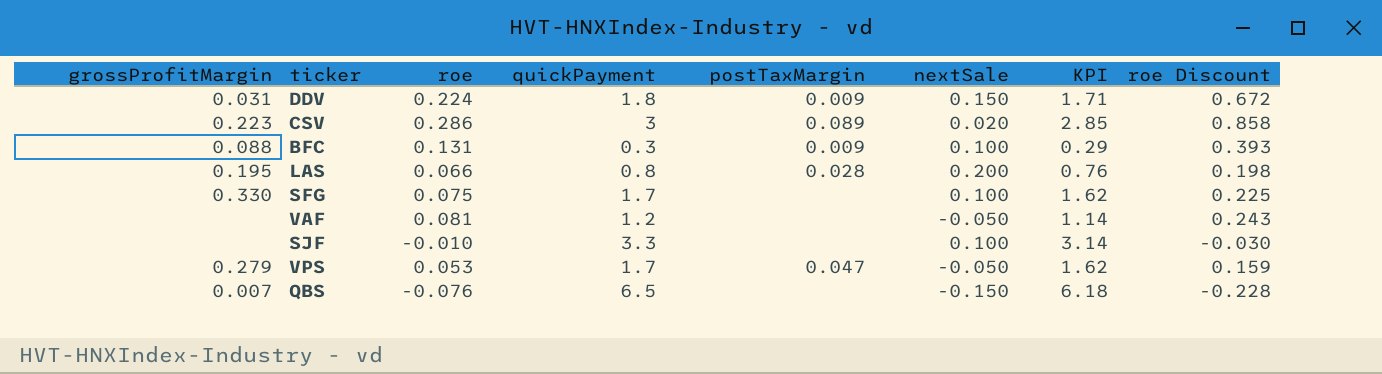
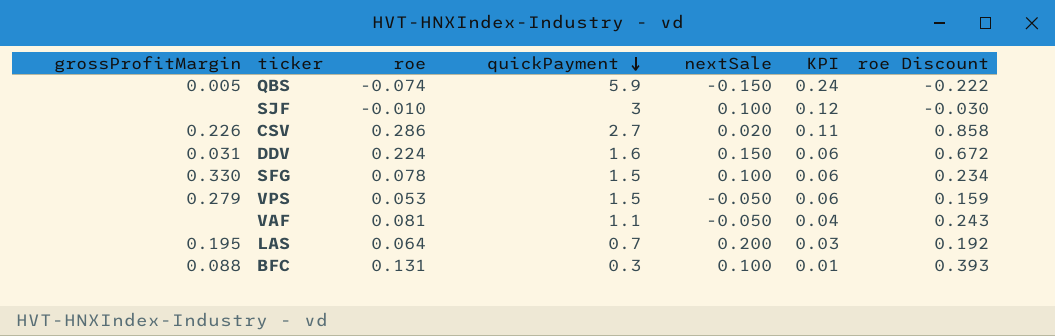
row order: none -> quickPayment descending
column postTaxMargin | position: 5 -> none
column KPI | formula: [quickPayment] * 0.95 -> [quickPayment] * 0.04
QBS | grossProfitMargin: 0.007 -> 0.005
QBS | roe: -0.076 -> -0.074
QBS | quickPayment: 6.5 -> 5.9
QBS | roe Discount: -0.228 -> -0.222
SJF | quickPayment: 3.3 -> 3
CSV | grossProfitMargin: 0.223 -> 0.226
CSV | quickPayment: 3 -> 2.7
DDV | quickPayment: 1.8 -> 1.6
SFG | roe: 0.075 -> 0.078
SFG | quickPayment: 1.7 -> 1.5
SFG | roe Discount: 0.225 -> 0.234
VPS | quickPayment: 1.7 -> 1.5
VAF | quickPayment: 1.2 -> 1.1
LAS | roe: 0.066 -> 0.064
LAS | quickPayment: 0.8 -> 0.7
LAS | roe Discount: 0.198 -> 0.192

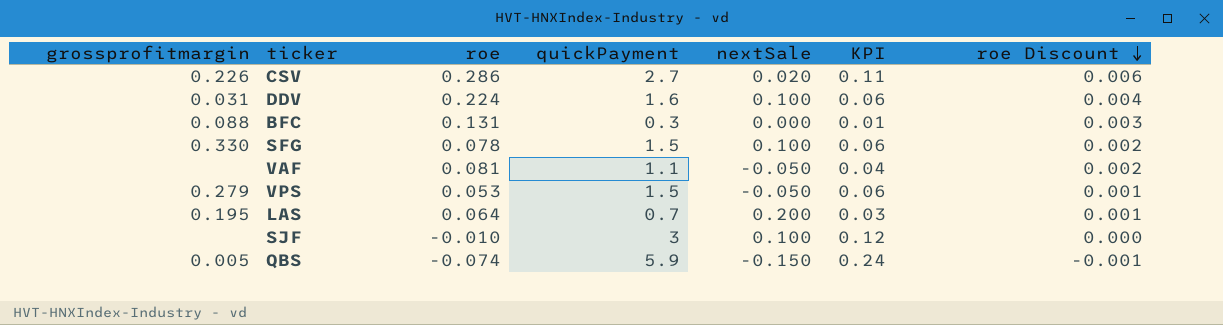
row order: quickPayment descending -> roe Discount descending
column name: grossProfitMargin -> grossprofitmargin
column roe Discount | formula: [roe] * 3 -> [roe] * 0.02
DDV | nextSale: 0.150 -> 0.100
BFC | nextSale: 0.100 -> 0.000

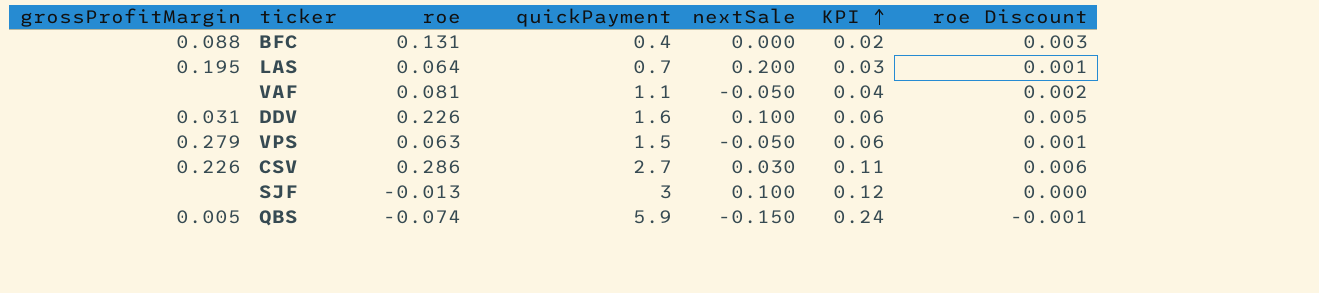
row order: roe Discount descending -> KPI ascending
column name: grossprofitmargin -> grossProfitMargin
row SFG: 0.330 | 0.078 | 1.5 | 0.100 | 0.06 | 0.002 -> none
BFC | quickPayment: 0.3 -> 0.4
BFC | KPI: 0.01 -> 0.02
DDV | roe: 0.224 -> 0.226
DDV | roe Discount: 0.004 -> 0.005
VPS | roe: 0.053 -> 0.063
CSV | nextSale: 0.020 -> 0.030
SJF | roe: -0.010 -> -0.013

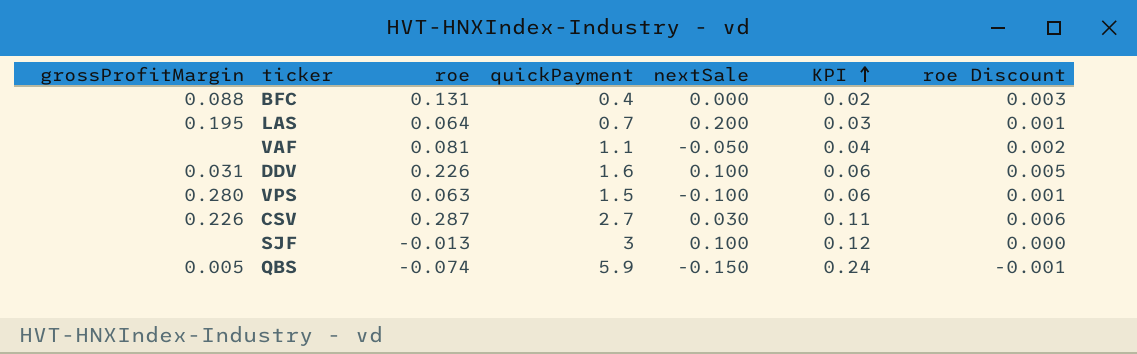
VPS | grossProfitMargin: 0.279 -> 0.280
VPS | nextSale: -0.050 -> -0.100
CSV | roe: 0.286 -> 0.287

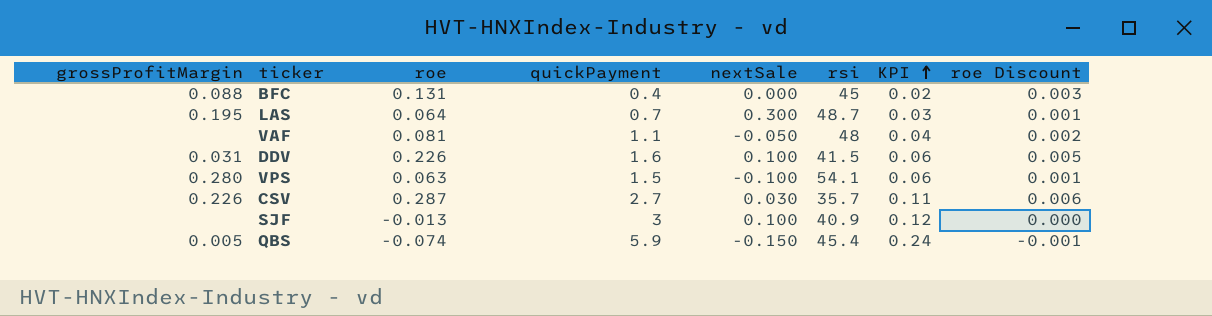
column rsi | position: none -> 6
LAS | nextSale: 0.200 -> 0.300

